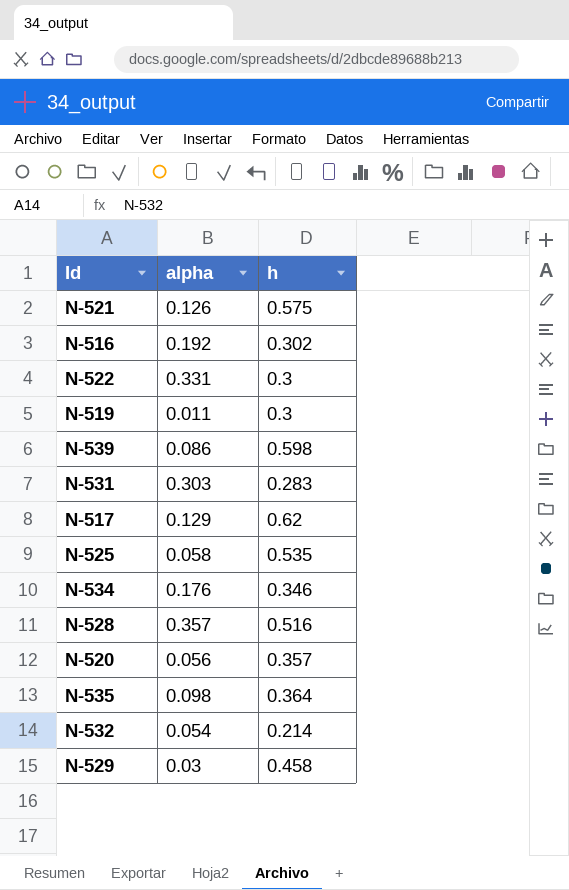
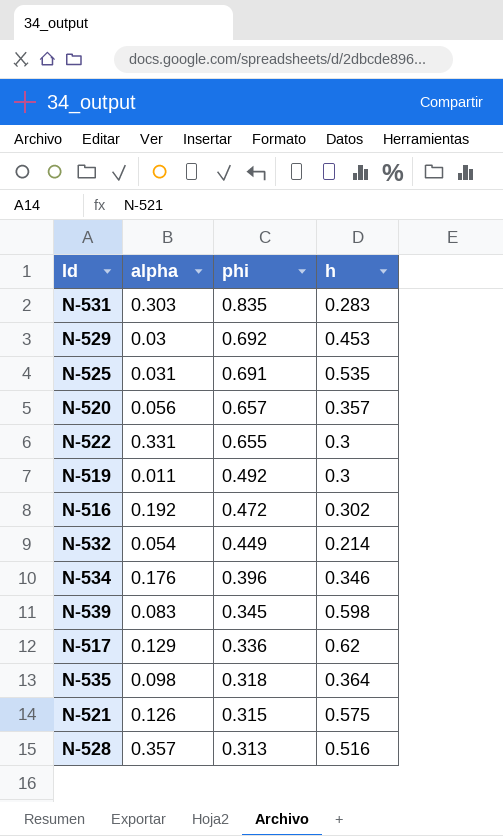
row order: none -> phi descending
column phi | position: none -> 3
N-529 | h: 0.458 -> 0.453
N-525 | alpha: 0.058 -> 0.031
N-539 | alpha: 0.086 -> 0.083

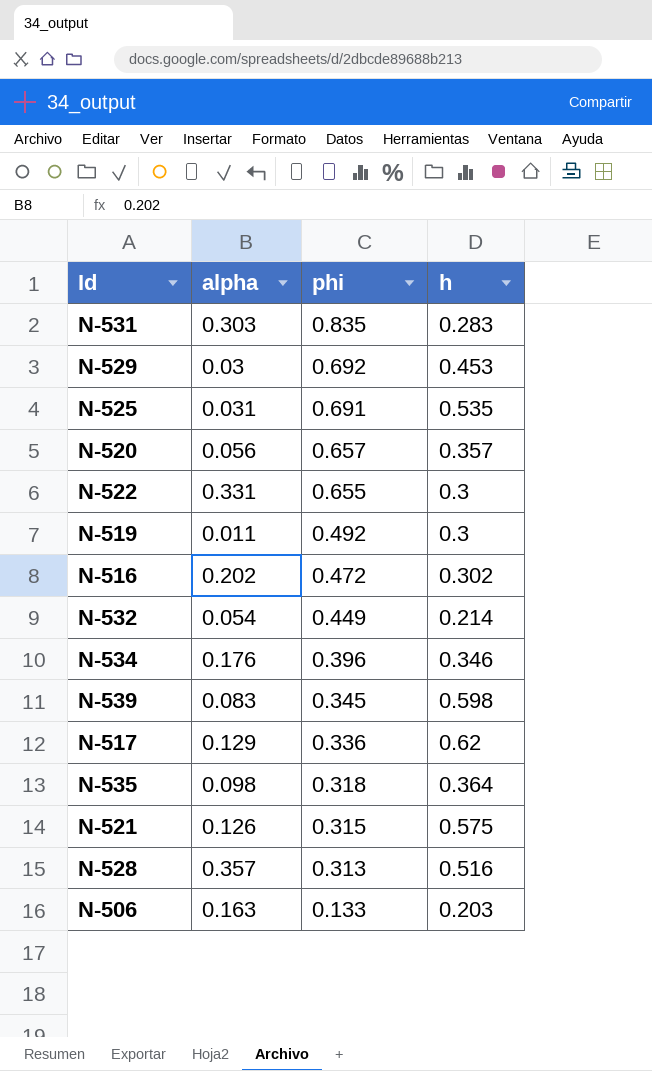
N-516 | alpha: 0.192 -> 0.202
row N-506: none -> 0.163 | 0.133 | 0.203

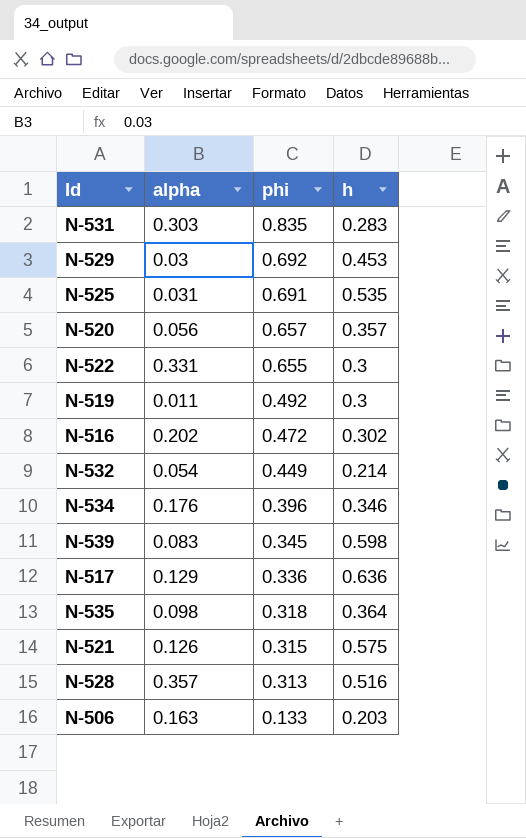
N-517 | h: 0.62 -> 0.636

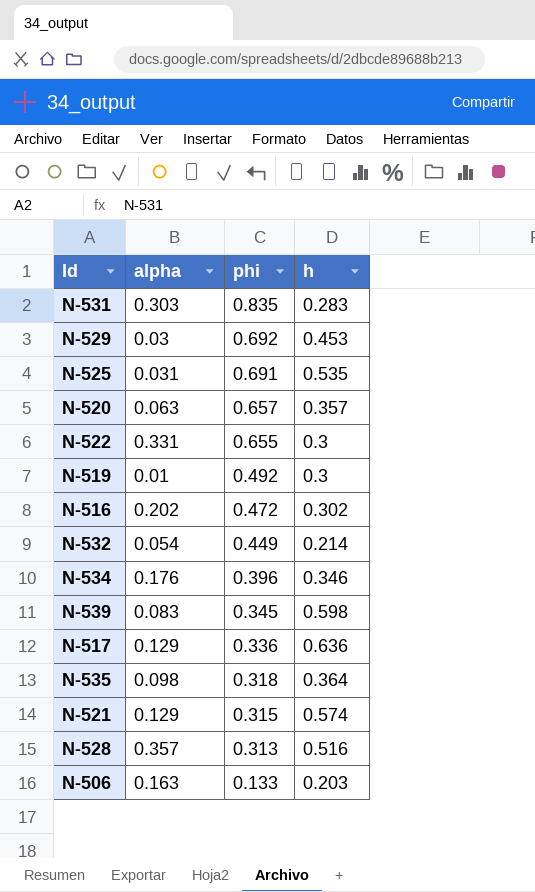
N-520 | alpha: 0.056 -> 0.063
N-519 | alpha: 0.011 -> 0.01
N-521 | alpha: 0.126 -> 0.129
N-521 | h: 0.575 -> 0.574

